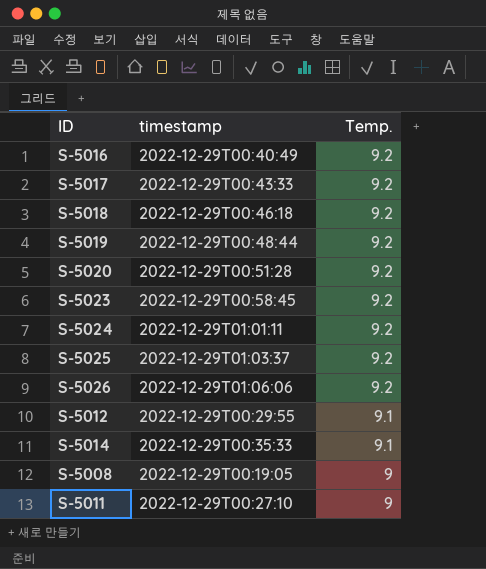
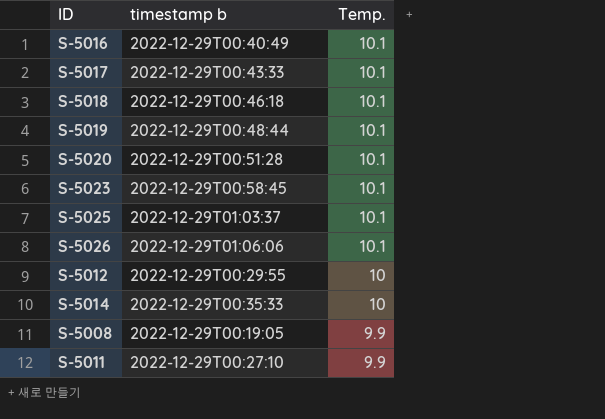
column name: timestamp -> timestamp b
row S-5024: 2022-12-29T01:01:11 | 9.2 -> none
S-5016 | Temp.: 9.2 -> 10.1
S-5017 | Temp.: 9.2 -> 10.1
S-5018 | Temp.: 9.2 -> 10.1
S-5019 | Temp.: 9.2 -> 10.1
S-5020 | Temp.: 9.2 -> 10.1
S-5023 | Temp.: 9.2 -> 10.1
S-5025 | Temp.: 9.2 -> 10.1
S-5026 | Temp.: 9.2 -> 10.1
S-5012 | Temp.: 9.1 -> 10
S-5014 | Temp.: 9.1 -> 10
S-5008 | Temp.: 9 -> 9.9
S-5011 | Temp.: 9 -> 9.9

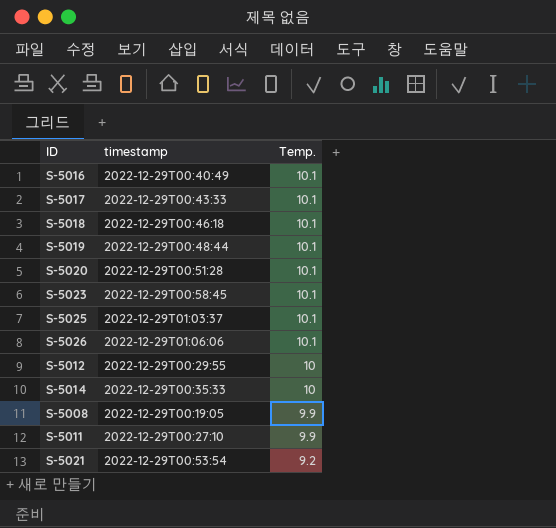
column name: timestamp b -> timestamp
row S-5021: none -> 2022-12-29T00:53:54 | 9.2

